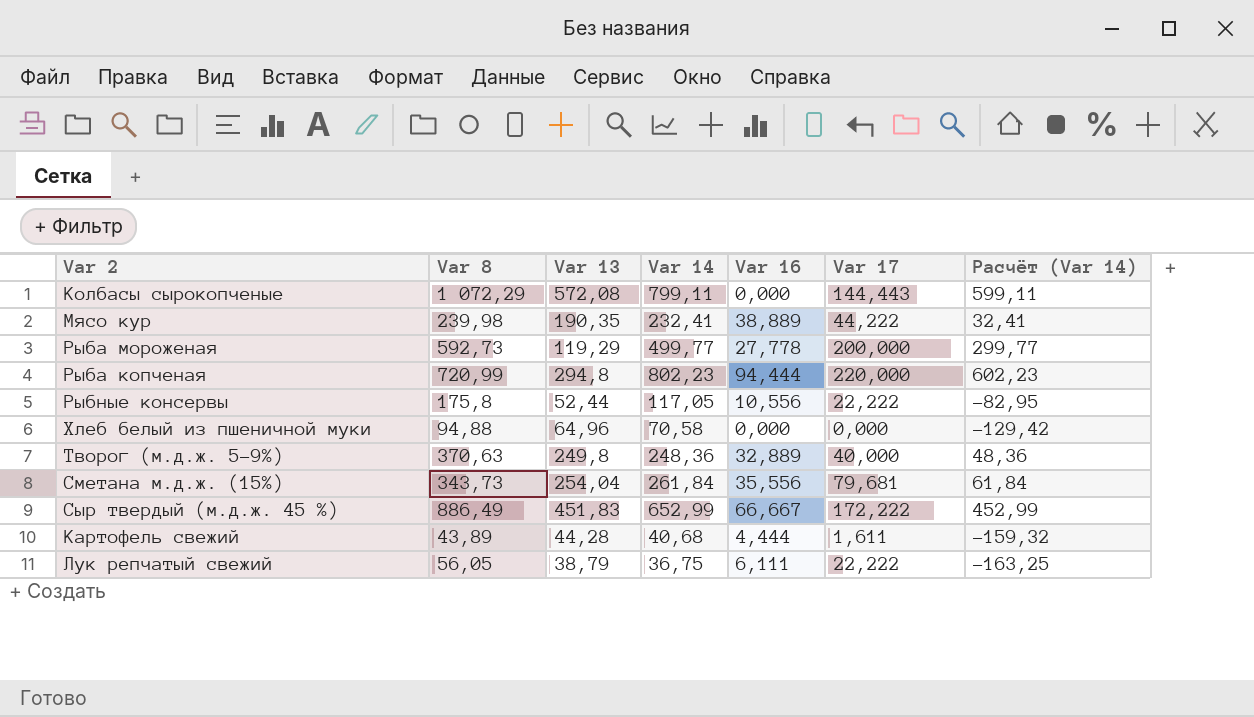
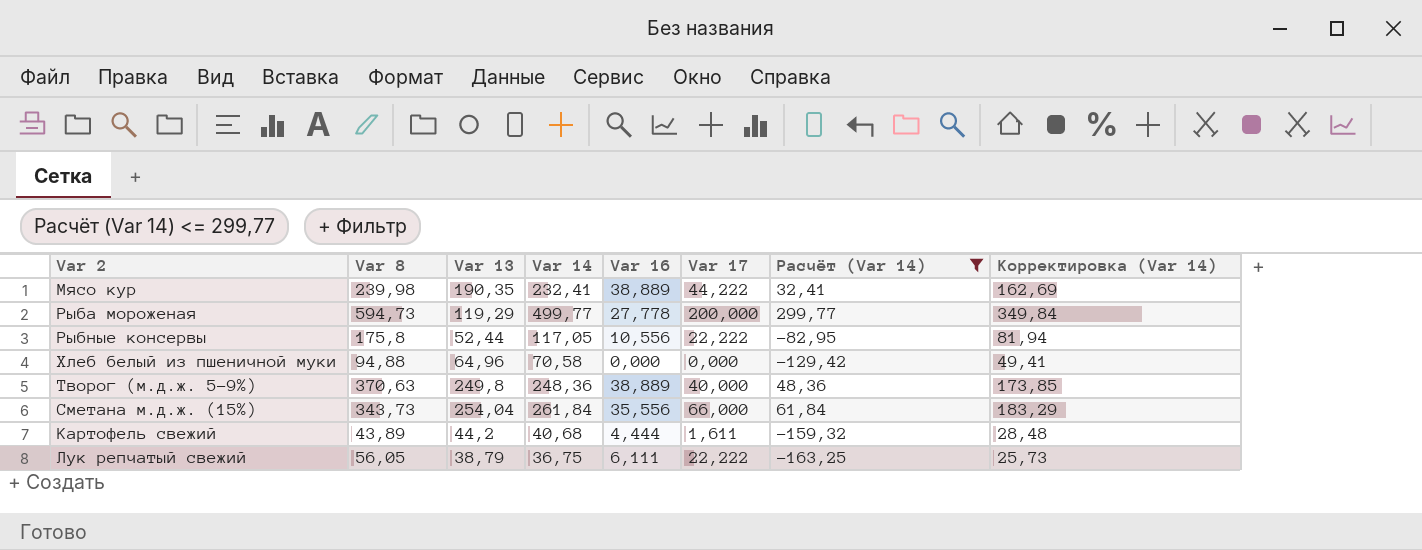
filter: none -> Расчёт (Var 14) <= 299,77
column Корректировка (Var 14) | formula: none -> [Var 14] * 0,7
Рыба мороженая | Var 8: 592,73 -> 594,73
Творог (м.д.ж. 5-9%) | Var 16: 32,889 -> 38,889
Сметана м.д.ж. (15%) | Var 17: 79,681 -> 66,000
Картофель свежий | Var 13: 44,28 -> 44,2

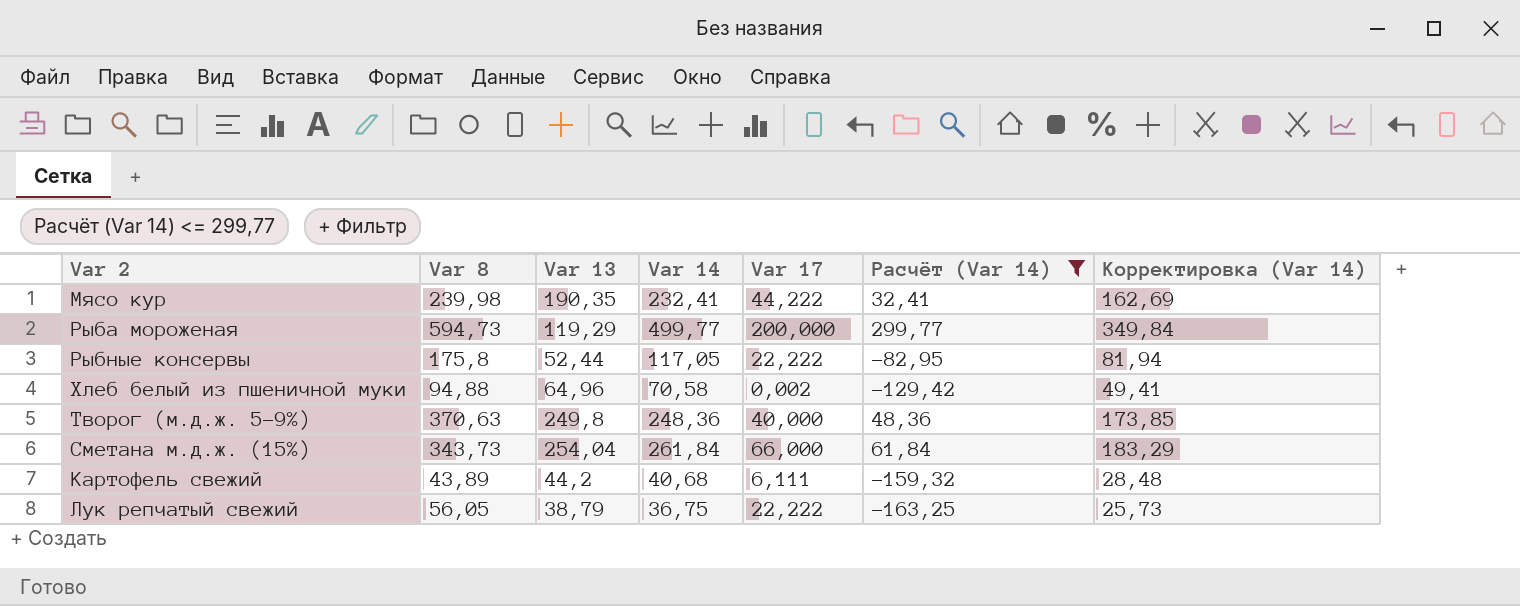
column Var 16 | position: 5 -> none
Хлеб белый из пшеничной муки | Var 17: 0,000 -> 0,002
Картофель свежий | Var 17: 1,611 -> 6,111

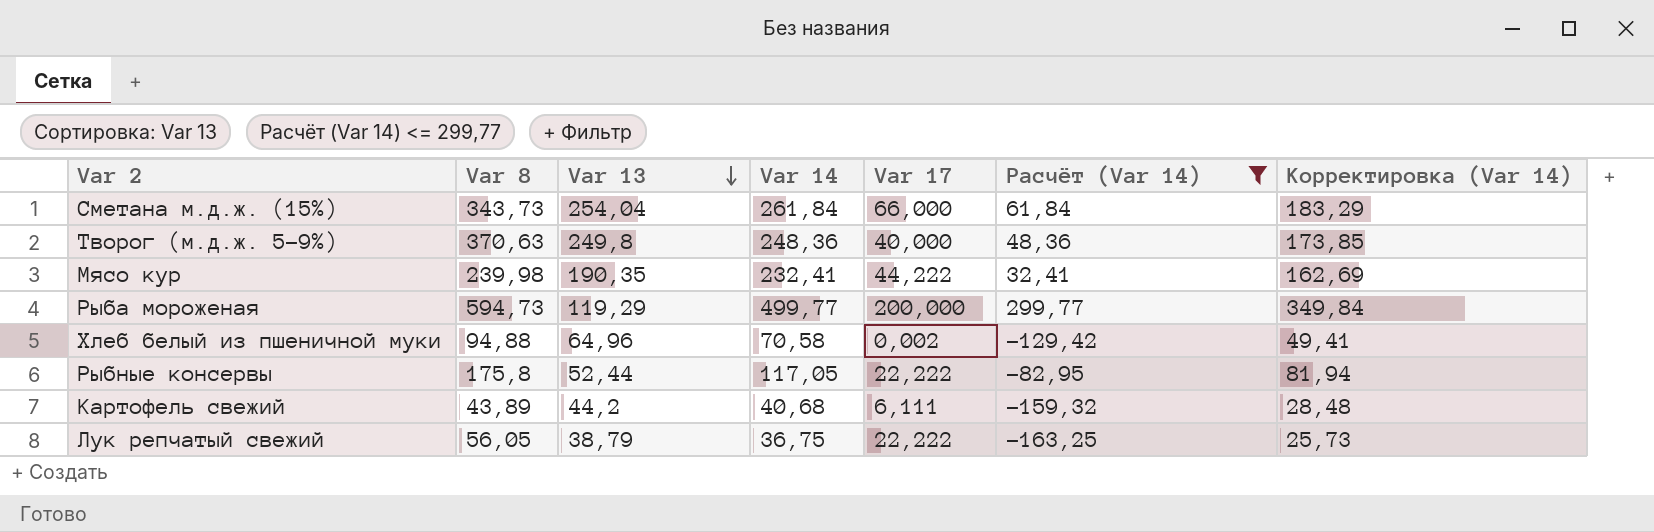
row order: none -> Var 13 descending

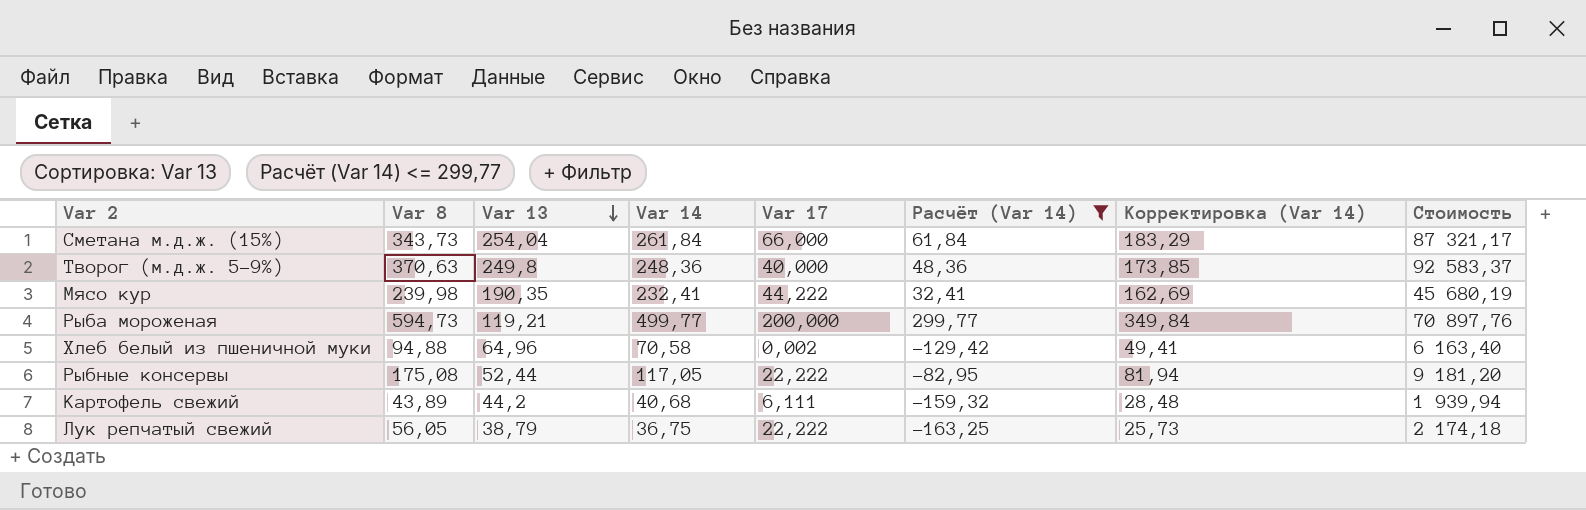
column Стоимость | formula: none -> [Var 8] * [Var 13]
Рыба мороженая | Var 13: 119,29 -> 119,21
Рыбные консервы | Var 8: 175,8 -> 175,08

